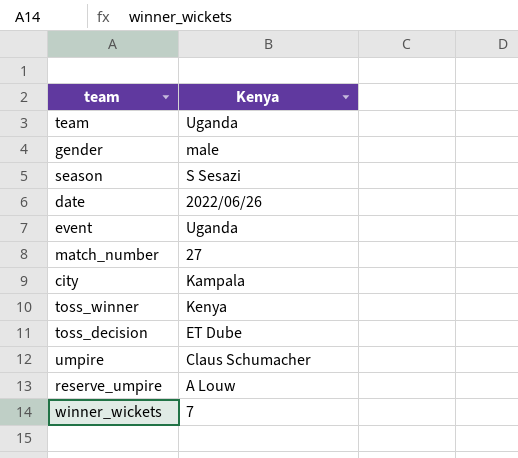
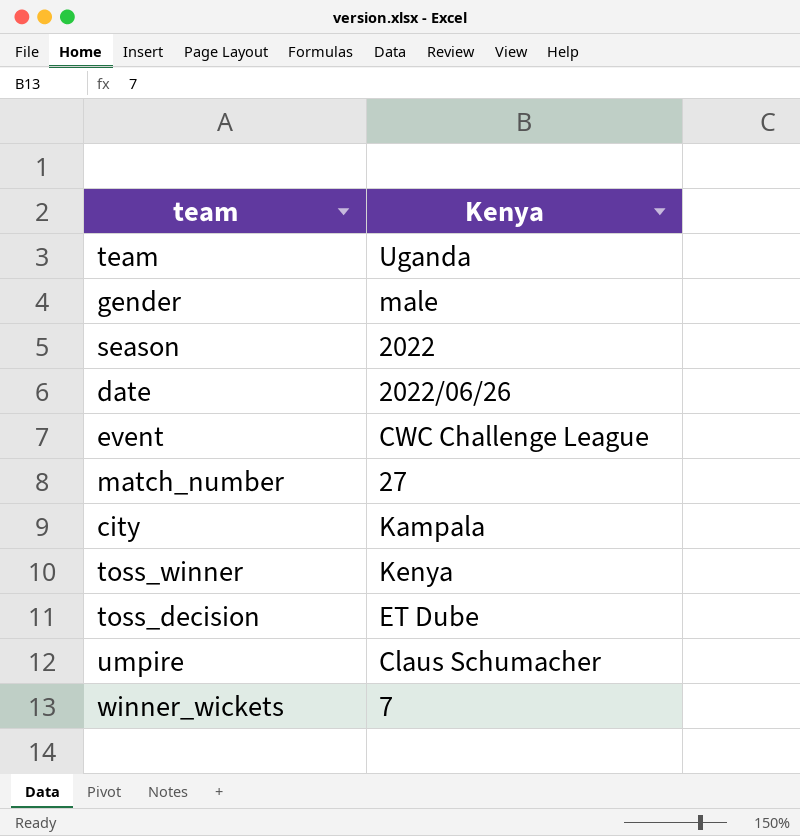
row reserve_umpire: A Louw -> none
season | Kenya: S Sesazi -> 2022
event | Kenya: Uganda -> CWC Challenge League

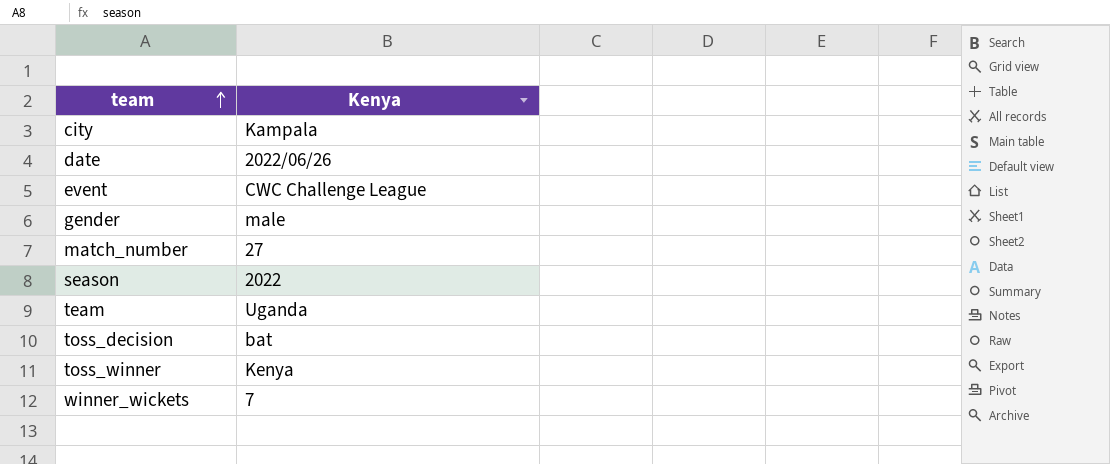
row order: none -> team ascending
row umpire: Claus Schumacher -> none
toss_decision | Kenya: ET Dube -> bat

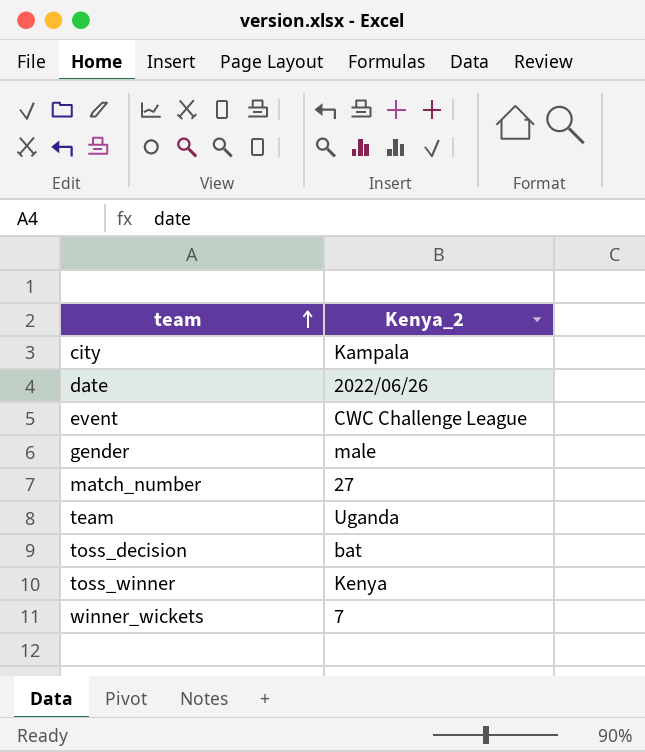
column name: Kenya -> Kenya_2
row season: 2022 -> none

